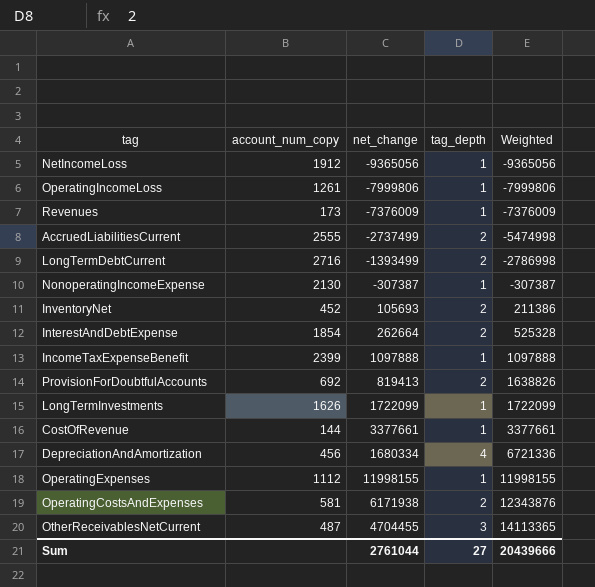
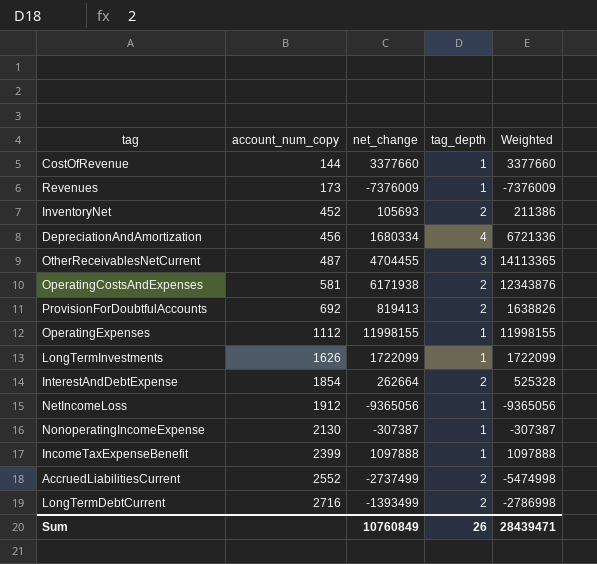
row order: Weighted ascending -> account_num_copy ascending
row OperatingIncomeLoss: 1261 | -7999806 | 1 | -7999806 -> none
CostOfRevenue | net_change: 3377661 -> 3377660
CostOfRevenue | Weighted: 3377661 -> 3377660
AccruedLiabilitiesCurrent | account_num_copy: 2555 -> 2552
Sum | net_change: 2761044 -> 10760849
Sum | tag_depth: 27 -> 26
Sum | Weighted: 20439666 -> 28439471

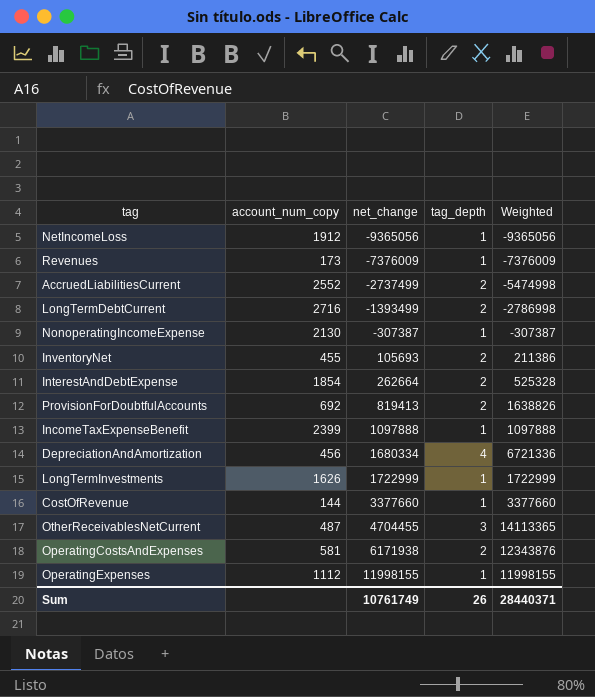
row order: account_num_copy ascending -> net_change ascending
InventoryNet | account_num_copy: 452 -> 455
LongTermInvestments | net_change: 1722099 -> 1722999
LongTermInvestments | Weighted: 1722099 -> 1722999
Sum | net_change: 10760849 -> 10761749
Sum | Weighted: 28439471 -> 28440371

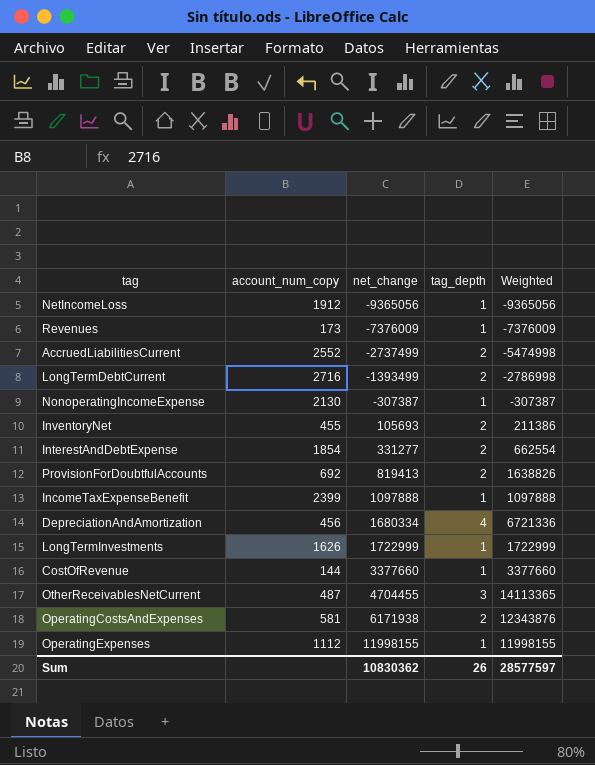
InterestAndDebtExpense | net_change: 262664 -> 331277
InterestAndDebtExpense | Weighted: 525328 -> 662554
Sum | net_change: 10761749 -> 10830362
Sum | Weighted: 28440371 -> 28577597

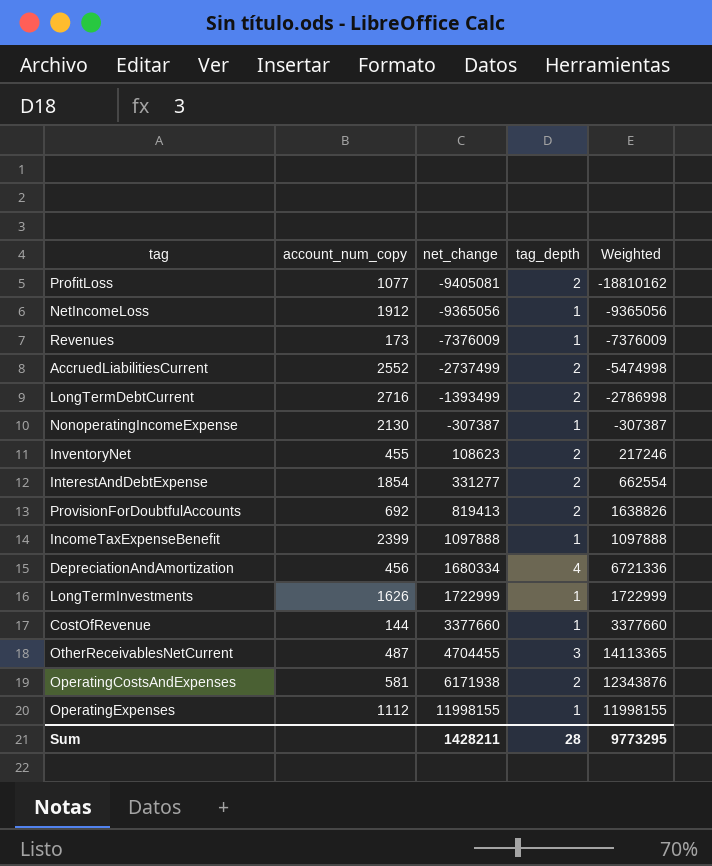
row ProfitLoss: none -> 1077 | -9405081 | 2 | -18810162
InventoryNet | net_change: 105693 -> 108623
InventoryNet | Weighted: 211386 -> 217246
Sum | net_change: 10830362 -> 1428211
Sum | tag_depth: 26 -> 28
Sum | Weighted: 28577597 -> 9773295

